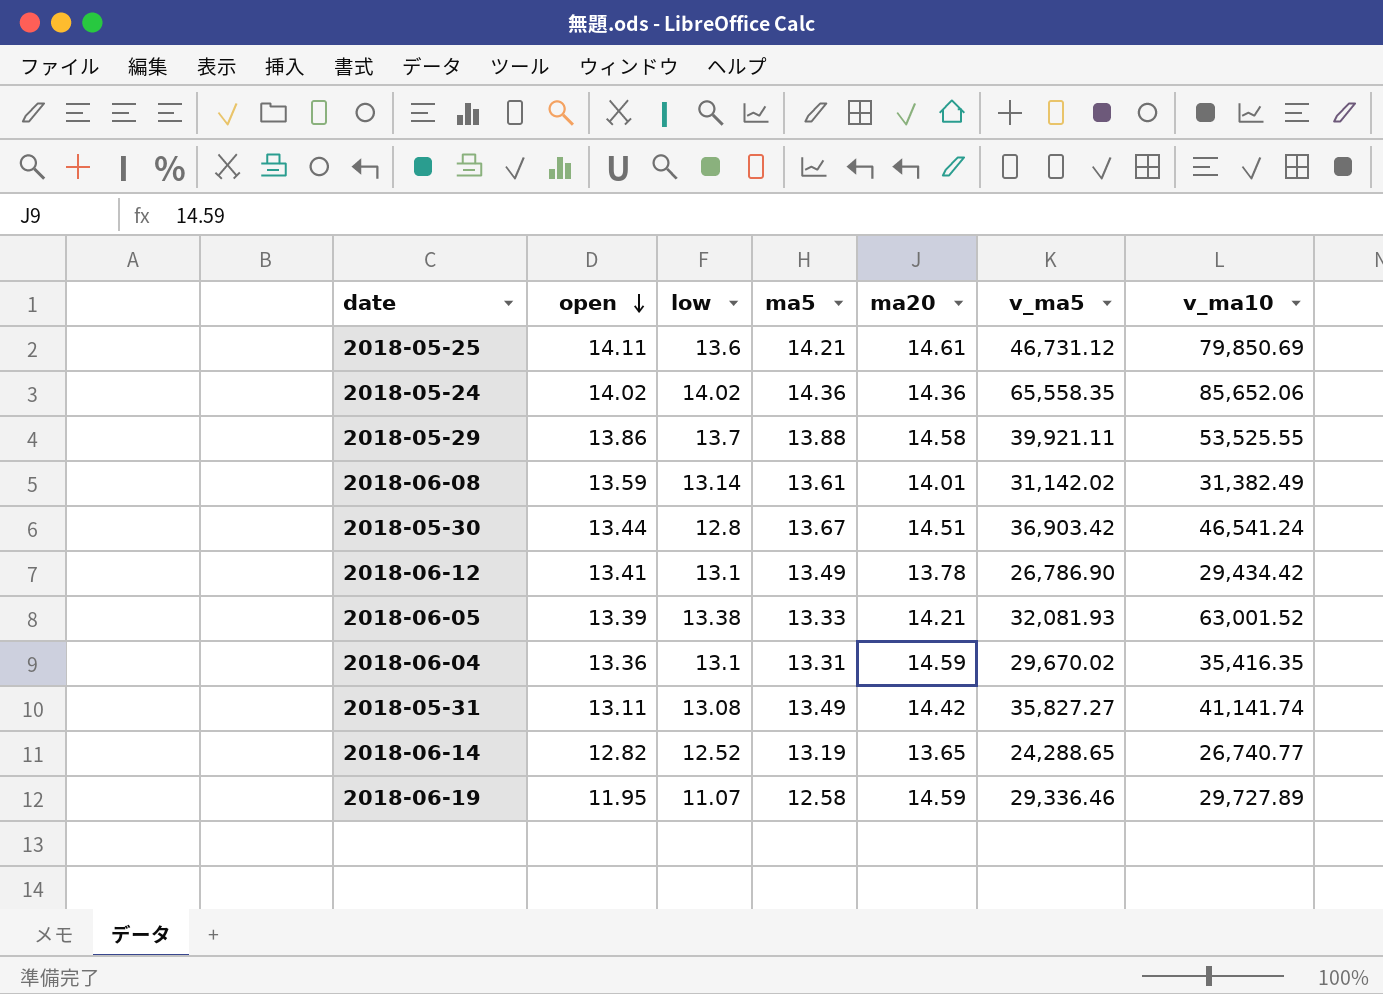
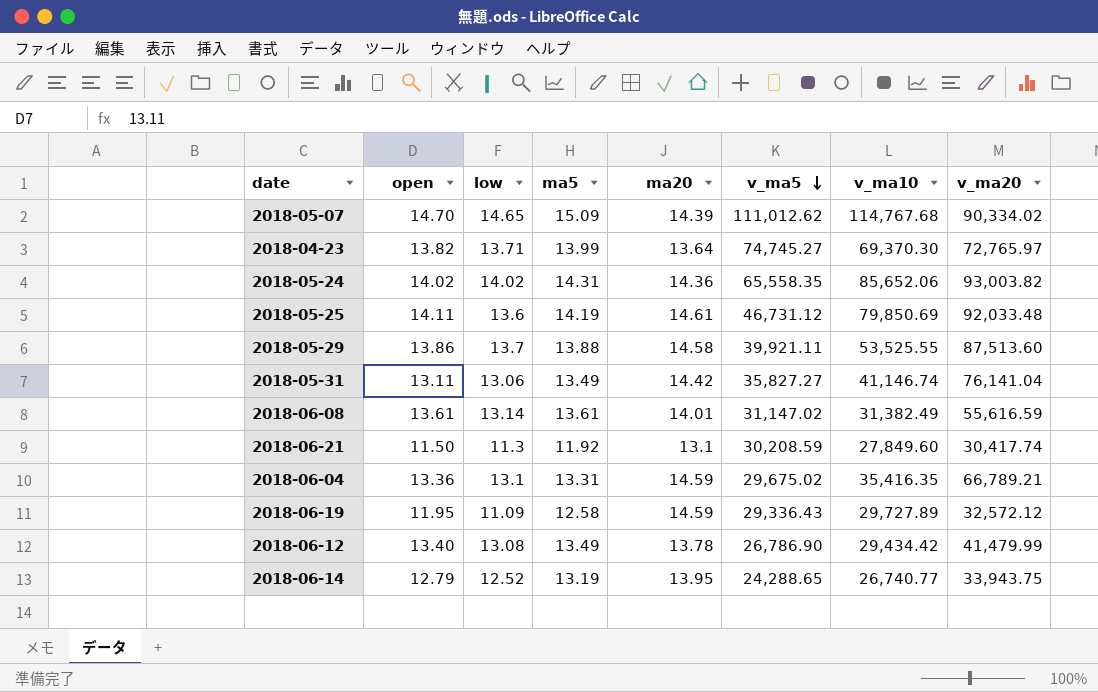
row order: open descending -> v_ma5 descending
column v_ma20 | position: none -> 8
row 2018-05-30: 13.44 | 12.8 | 13.67 | 14.51 | 36,903.42 | 46,541.24 -> none
row 2018-06-05: 13.39 | 13.38 | 13.33 | 14.21 | 32,081.93 | 63,001.52 -> none
row 2018-05-07: none -> 14.70 | 14.65 | 15.09 | 14.39 | 111,012.62 | 114,767.68 | 90,334.02
row 2018-04-23: none -> 13.82 | 13.71 | 13.99 | 13.64 | 74,745.27 | 69,370.30 | 72,765.97
2018-05-24 | ma5: 14.36 -> 14.31
2018-05-25 | ma5: 14.21 -> 14.19
2018-05-31 | low: 13.08 -> 13.06
2018-05-31 | v_ma10: 41,141.74 -> 41,146.74
2018-06-08 | open: 13.59 -> 13.61
2018-06-08 | v_ma5: 31,142.02 -> 31,147.02
row 2018-06-21: none -> 11.50 | 11.3 | 11.92 | 13.1 | 30,208.59 | 27,849.60 | 30,417.74
2018-06-04 | v_ma5: 29,670.02 -> 29,675.02
2018-06-19 | low: 11.07 -> 11.09
2018-06-19 | v_ma5: 29,336.46 -> 29,336.43
2018-06-12 | open: 13.41 -> 13.40
2018-06-12 | low: 13.1 -> 13.08
2018-06-14 | open: 12.82 -> 12.79
2018-06-14 | ma20: 13.65 -> 13.95

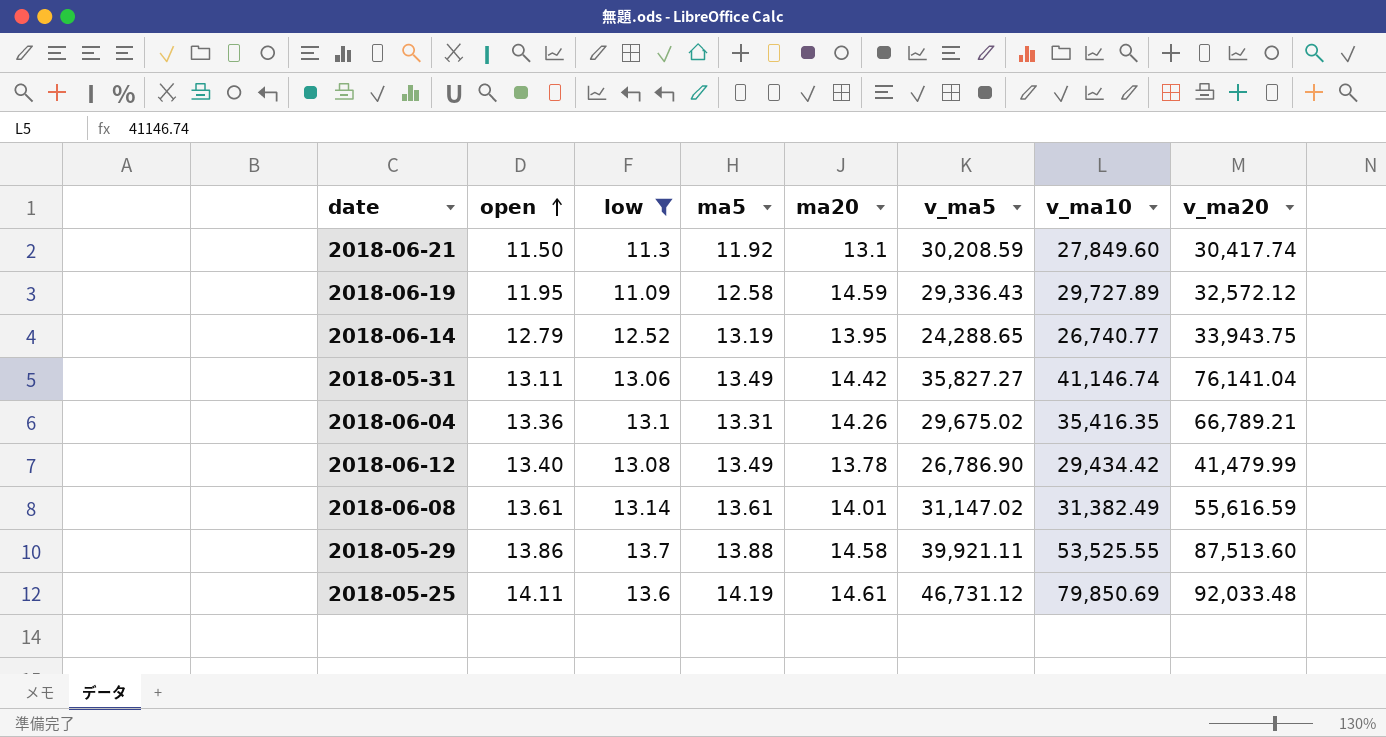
filter: none -> low <= 13.7
row order: v_ma5 descending -> open ascending
2018-06-04 | ma20: 14.59 -> 14.26

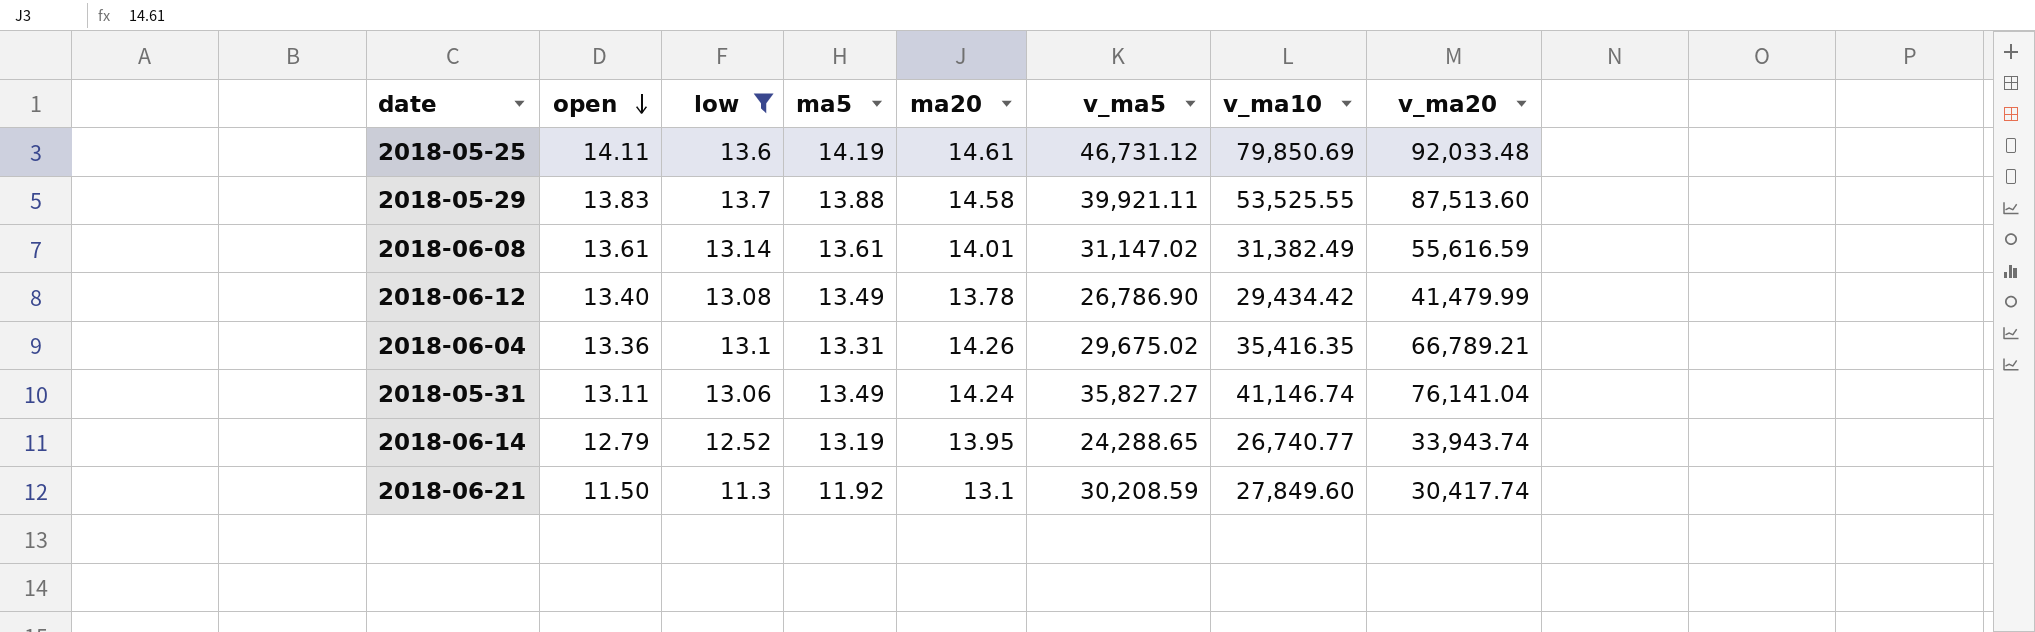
row order: open ascending -> open descending
row 2018-06-19: 11.95 | 11.09 | 12.58 | 14.59 | 29,336.43 | 29,727.89 | 32,572.12 -> none
2018-05-29 | open: 13.86 -> 13.83
2018-05-31 | ma20: 14.42 -> 14.24
2018-06-14 | v_ma20: 33,943.75 -> 33,943.74

